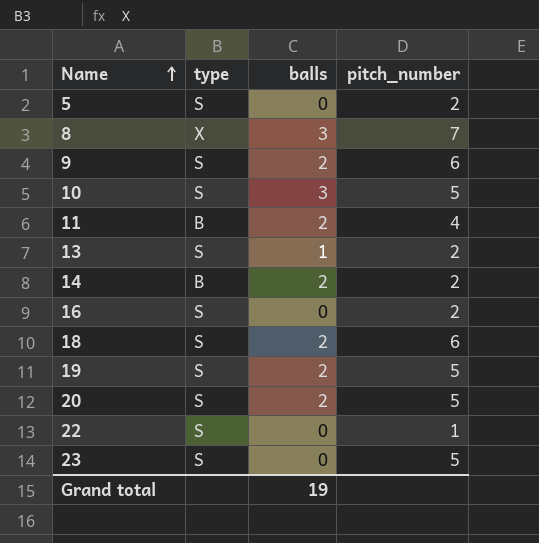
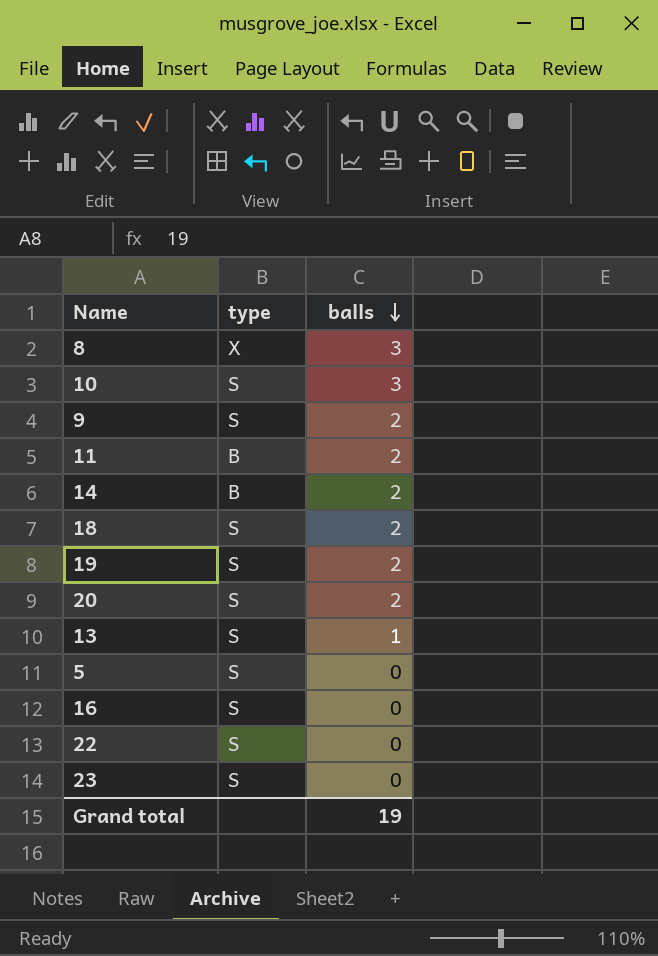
row order: Name ascending -> balls descending
column pitch_number | position: 4 -> none

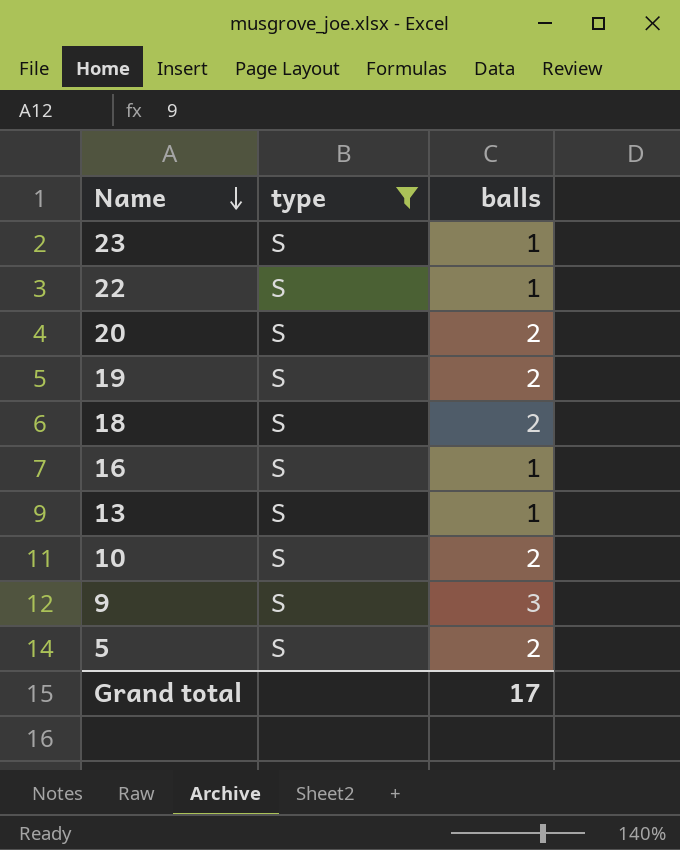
filter: none -> type = S
row order: balls descending -> Name descending
23 | balls: 0 -> 1
22 | balls: 0 -> 1
16 | balls: 0 -> 1
10 | balls: 3 -> 2
9 | balls: 2 -> 3
5 | balls: 0 -> 2
Grand total | balls: 19 -> 17

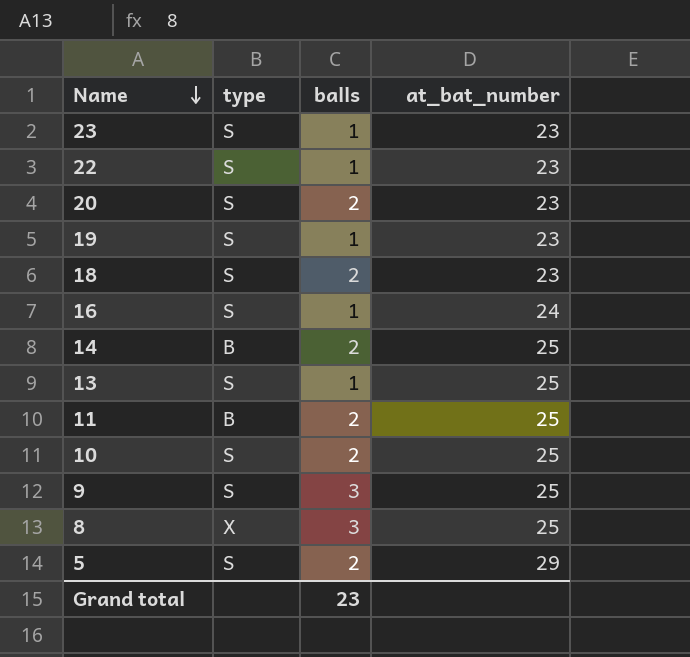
filter: type = S -> none
column at_bat_number | position: none -> 4
19 | balls: 2 -> 1
Grand total | balls: 17 -> 23

